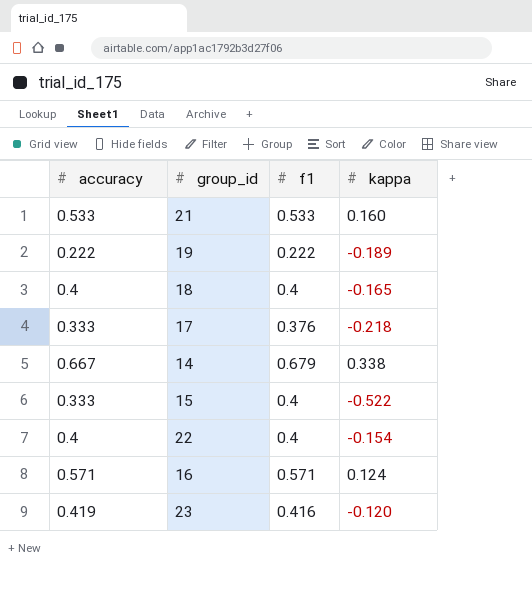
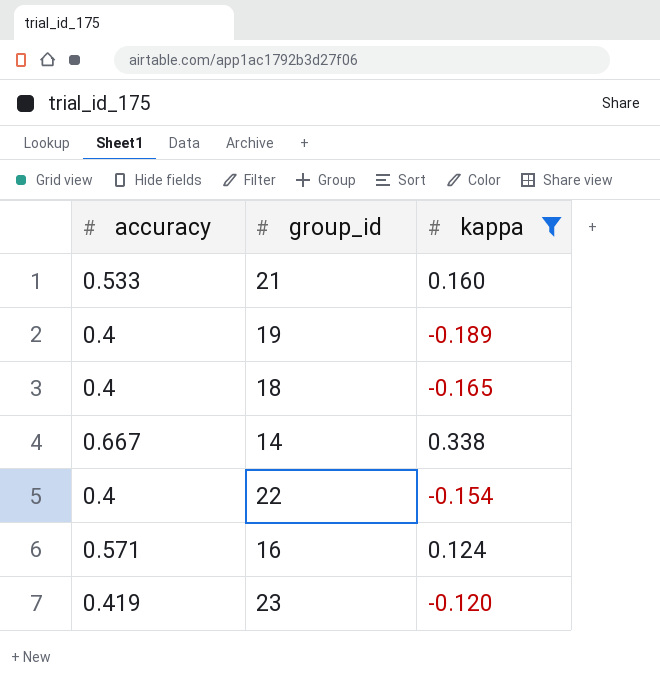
filter: none -> kappa >= -0.189
column f1 | position: 3 -> none
19 | accuracy: 0.222 -> 0.4

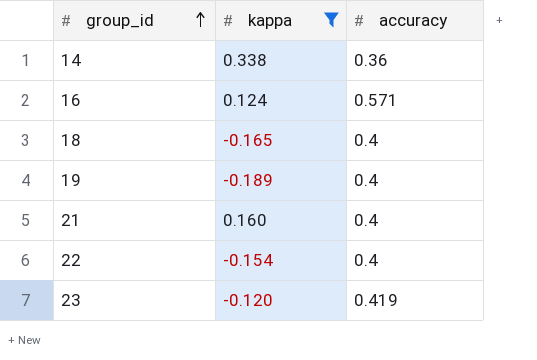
row order: none -> group_id ascending
column accuracy | position: 1 -> 3
14 | accuracy: 0.667 -> 0.36
21 | accuracy: 0.533 -> 0.4

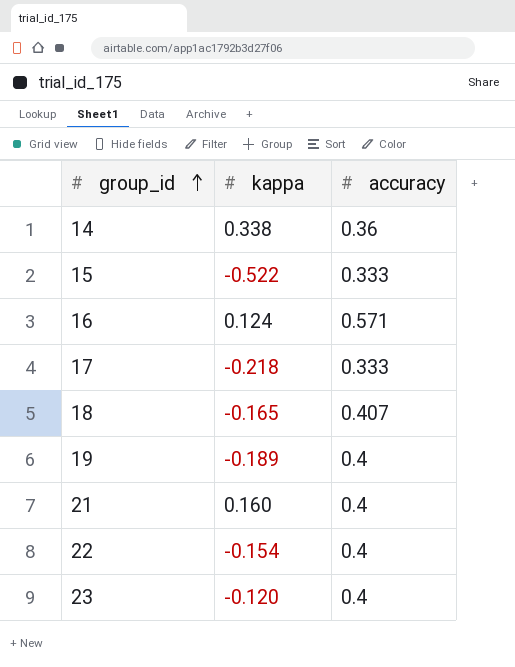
filter: kappa >= -0.189 -> none
18 | accuracy: 0.4 -> 0.407
23 | accuracy: 0.419 -> 0.4

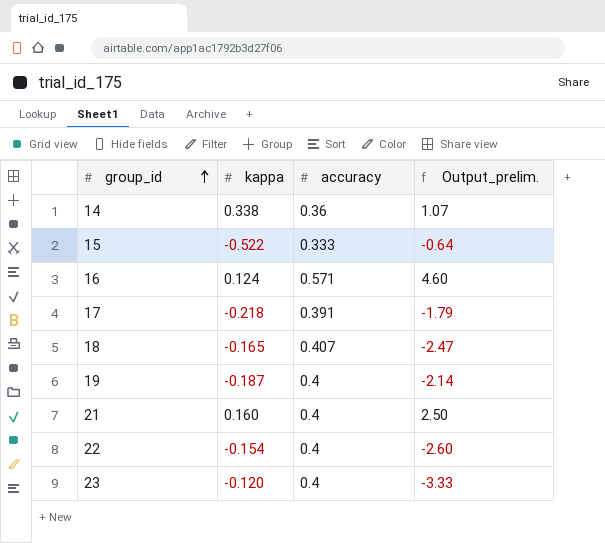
column Output_prelim. | formula: none -> [accuracy] / [kappa]
17 | accuracy: 0.333 -> 0.391
19 | kappa: -0.189 -> -0.187

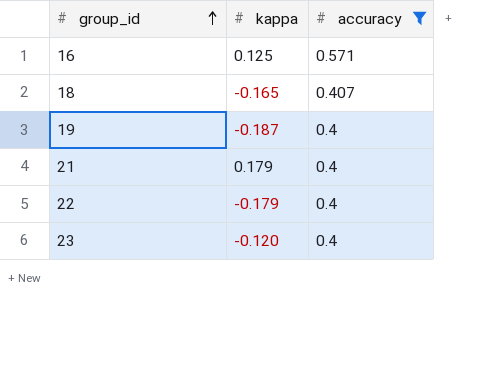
filter: none -> accuracy >= 0.4
column Output_prelim. | formula: [accuracy] / [kappa] -> none
16 | kappa: 0.124 -> 0.125
21 | kappa: 0.160 -> 0.179
22 | kappa: -0.154 -> -0.179

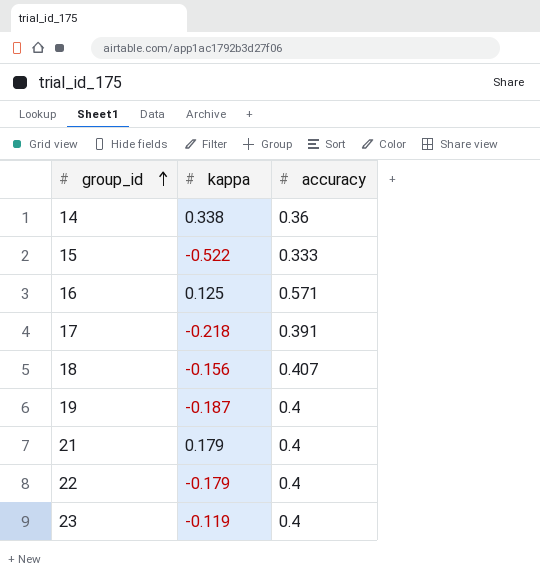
filter: accuracy >= 0.4 -> none
18 | kappa: -0.165 -> -0.156
23 | kappa: -0.120 -> -0.119

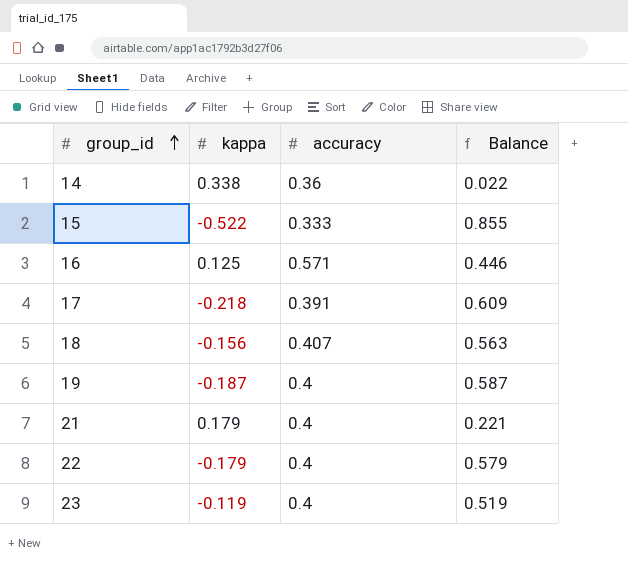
column Balance | formula: none -> [accuracy] - [kappa]

